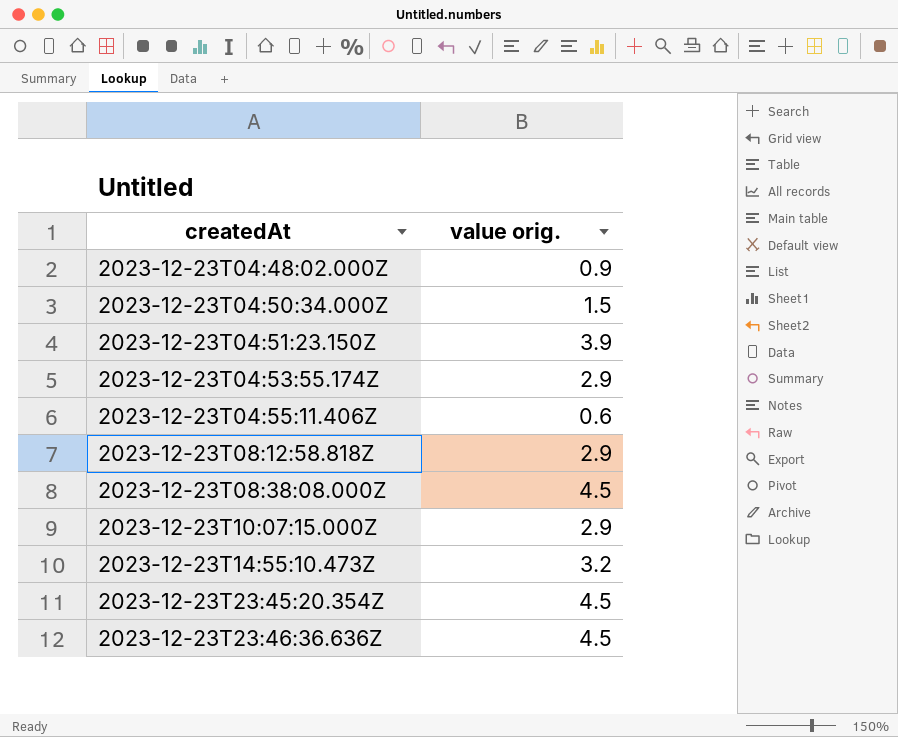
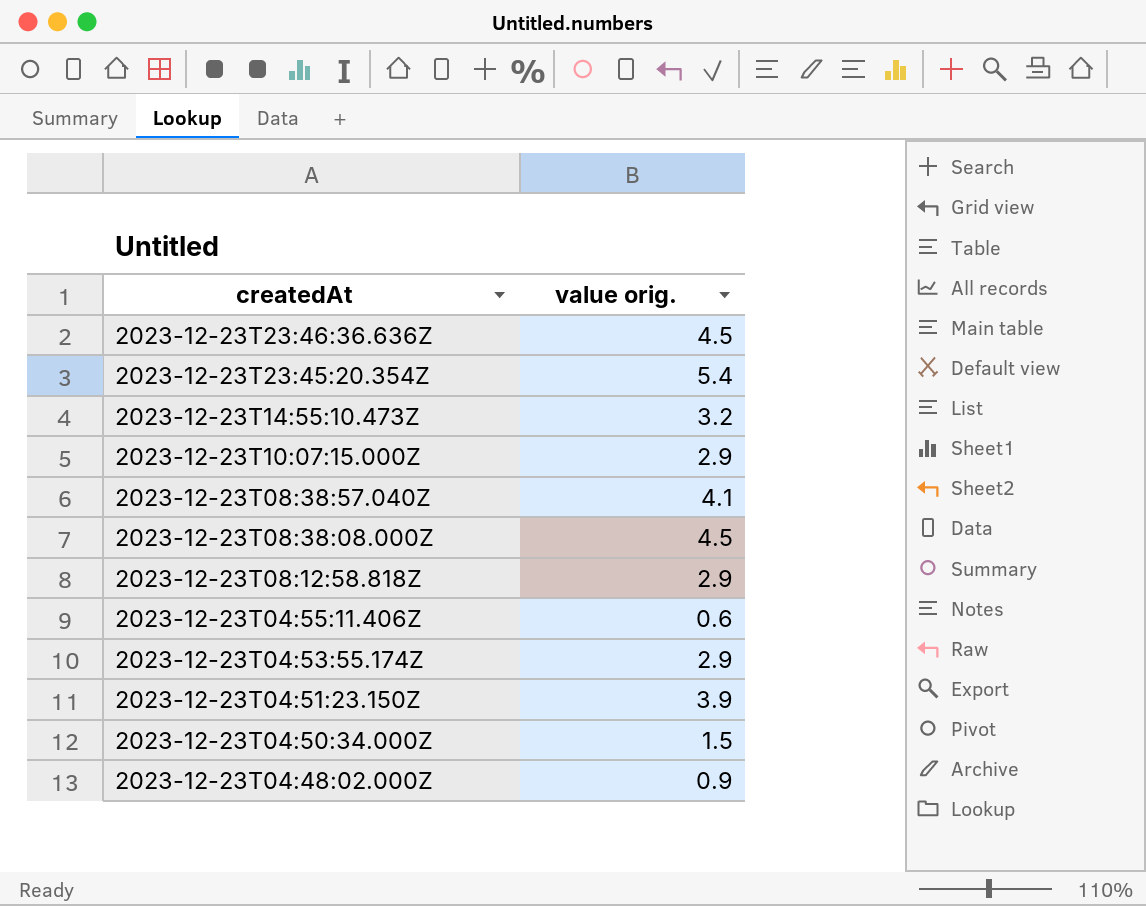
row order: createdAt ascending -> createdAt descending
2023-12-23T23:45:20.354Z | value orig.: 4.5 -> 5.4
row 2023-12-23T08:38:57.040Z: none -> 4.1

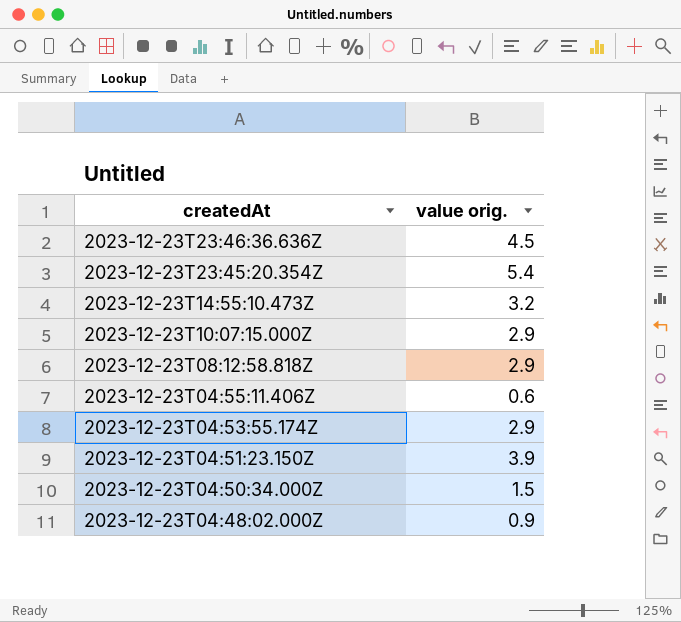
row 2023-12-23T08:38:57.040Z: 4.1 -> none
row 2023-12-23T08:38:08.000Z: 4.5 -> none

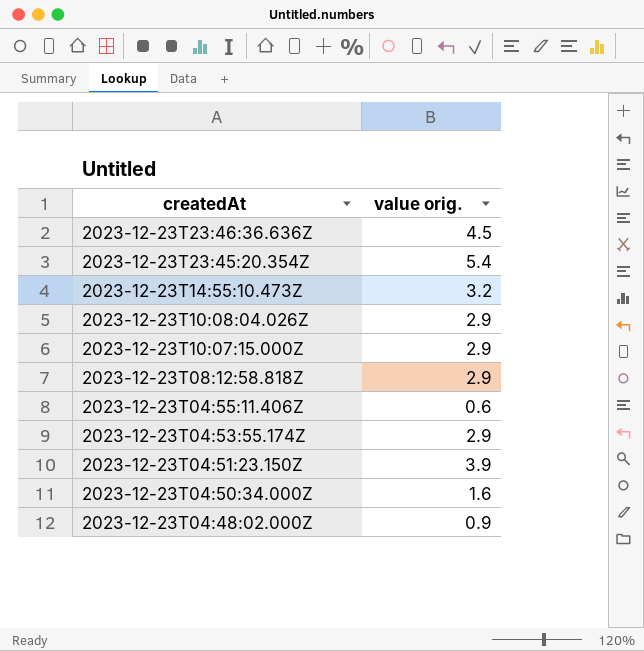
row 2023-12-23T10:08:04.026Z: none -> 2.9
2023-12-23T04:50:34.000Z | value orig.: 1.5 -> 1.6

